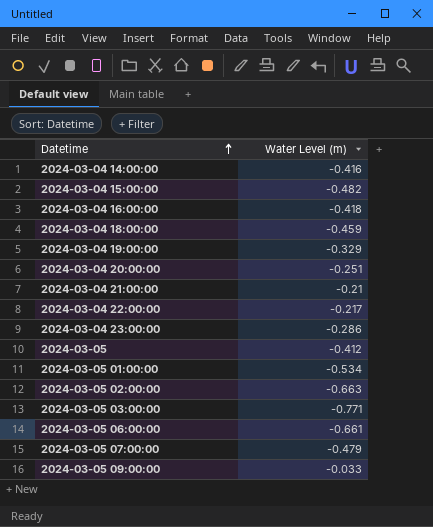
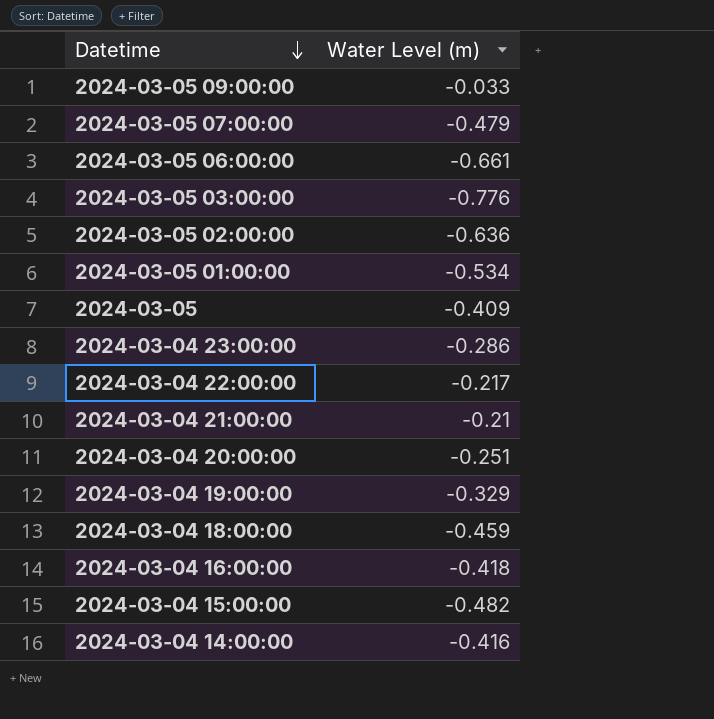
row order: Datetime ascending -> Datetime descending
2024-03-05 03:00:00 | Water Level (m): -0.771 -> -0.776
2024-03-05 02:00:00 | Water Level (m): -0.663 -> -0.636
2024-03-05 | Water Level (m): -0.412 -> -0.409

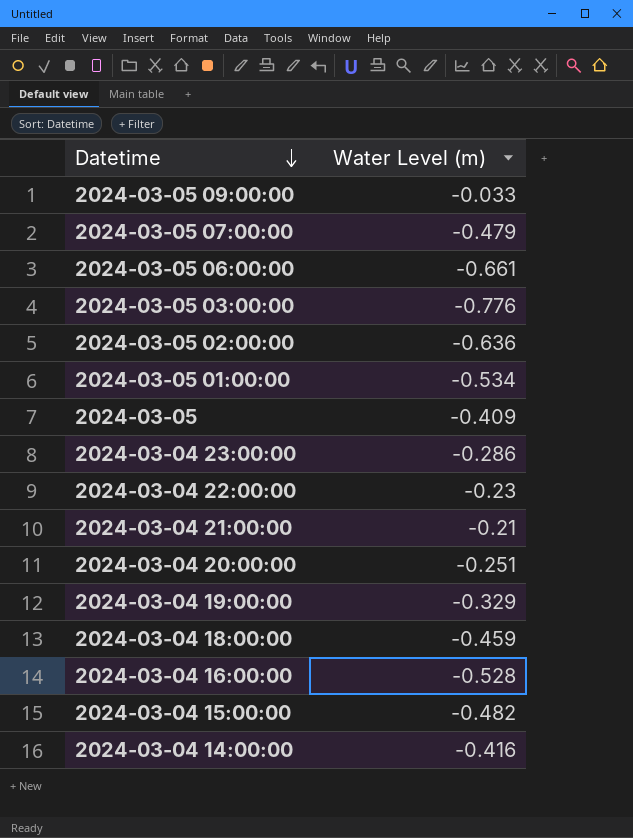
2024-03-04 22:00:00 | Water Level (m): -0.217 -> -0.23
2024-03-04 16:00:00 | Water Level (m): -0.418 -> -0.528

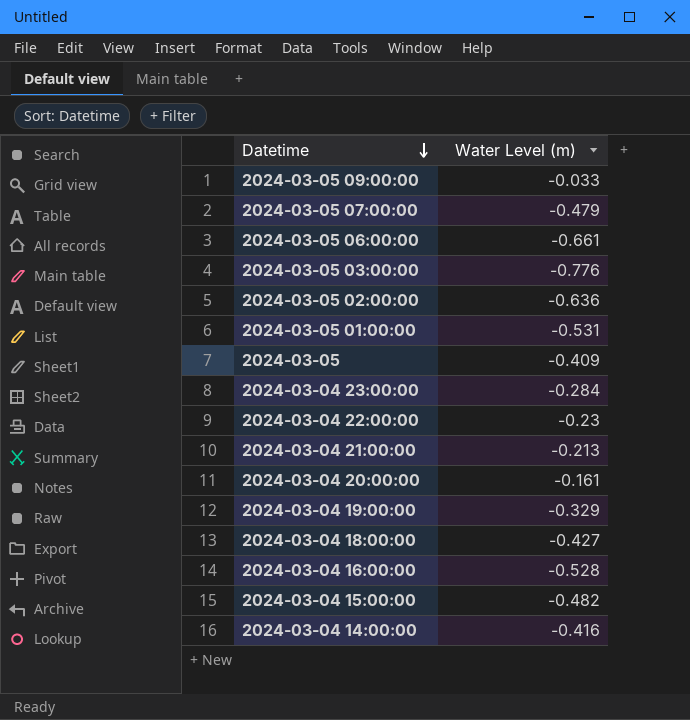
2024-03-05 01:00:00 | Water Level (m): -0.534 -> -0.531
2024-03-04 23:00:00 | Water Level (m): -0.286 -> -0.284
2024-03-04 21:00:00 | Water Level (m): -0.21 -> -0.213
2024-03-04 20:00:00 | Water Level (m): -0.251 -> -0.161
2024-03-04 18:00:00 | Water Level (m): -0.459 -> -0.427

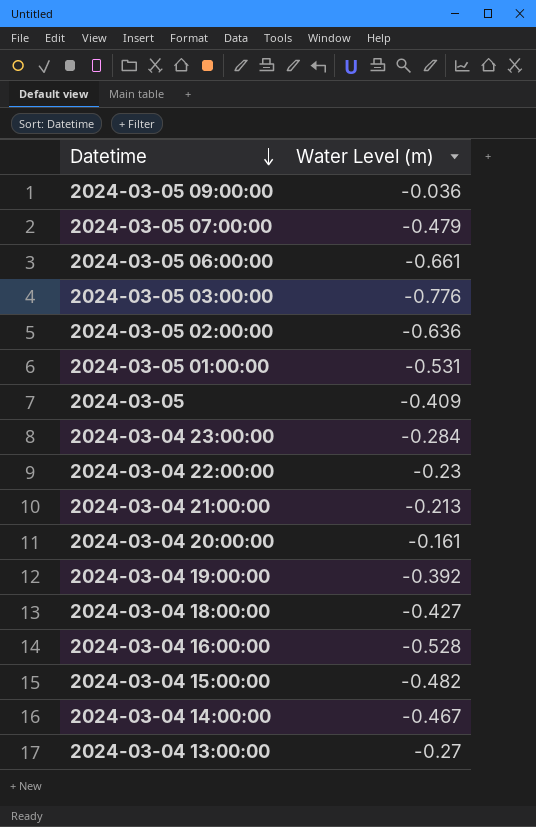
2024-03-05 09:00:00 | Water Level (m): -0.033 -> -0.036
2024-03-04 19:00:00 | Water Level (m): -0.329 -> -0.392
2024-03-04 14:00:00 | Water Level (m): -0.416 -> -0.467
row 2024-03-04 13:00:00: none -> -0.27

